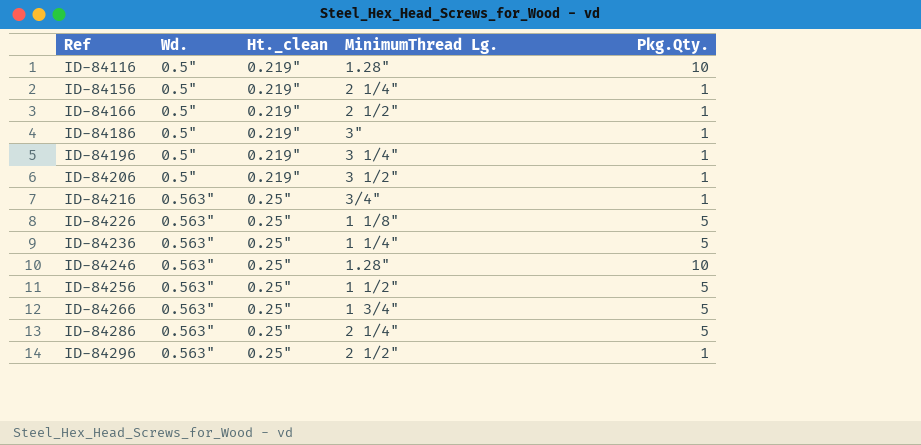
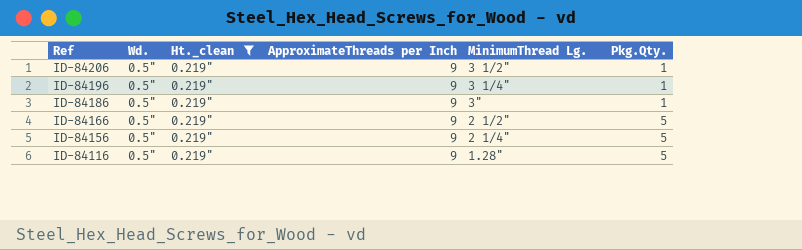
filter: none -> Ht._clean = 0.219"
row order: Ref ascending -> Ref descending
column ApproximateThreads per Inch | position: none -> 4
ID-84166 | Pkg.Qty.: 1 -> 5
ID-84156 | Pkg.Qty.: 1 -> 5
ID-84116 | Pkg.Qty.: 10 -> 5

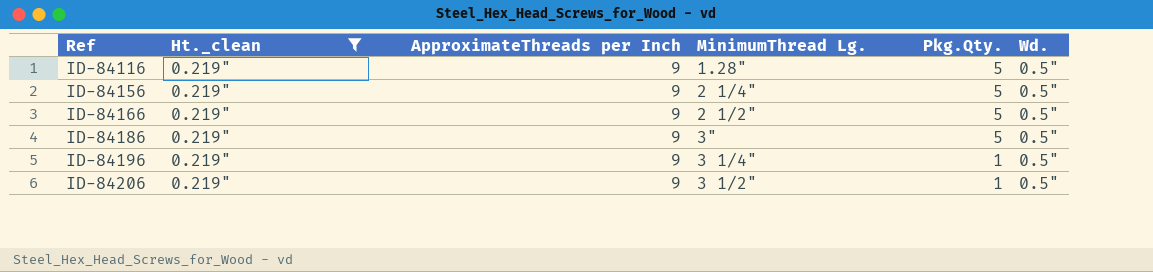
row order: Ref descending -> Ref ascending
column Wd. | position: 2 -> 6
ID-84186 | Pkg.Qty.: 1 -> 5

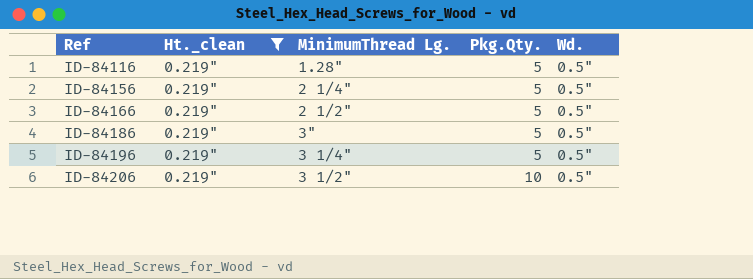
column ApproximateThreads per Inch | position: 3 -> none
ID-84196 | Pkg.Qty.: 1 -> 5
ID-84206 | Pkg.Qty.: 1 -> 10

